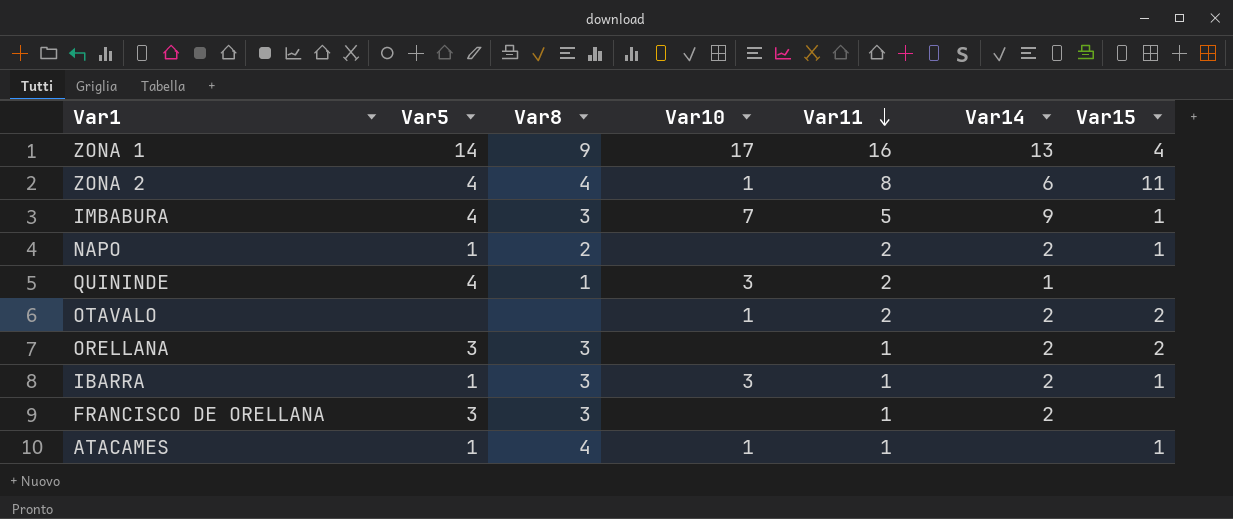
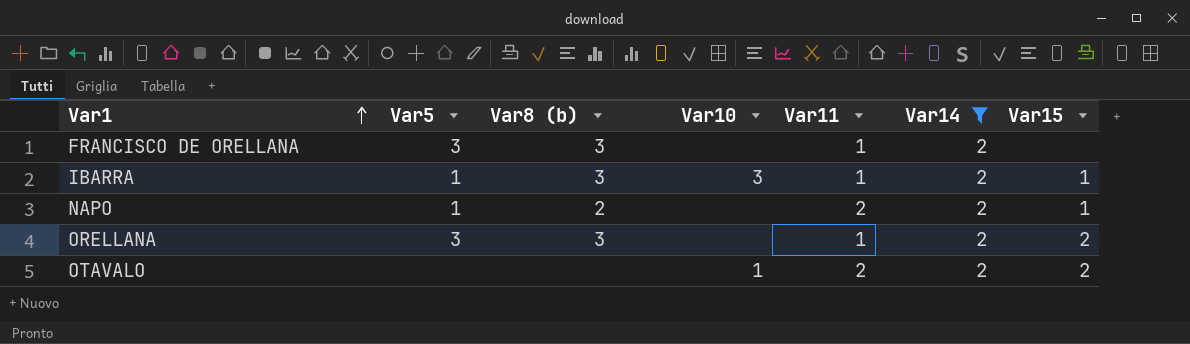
filter: none -> Var14 = 2
row order: Var11 descending -> Var1 ascending
column name: Var8 -> Var8 (b)

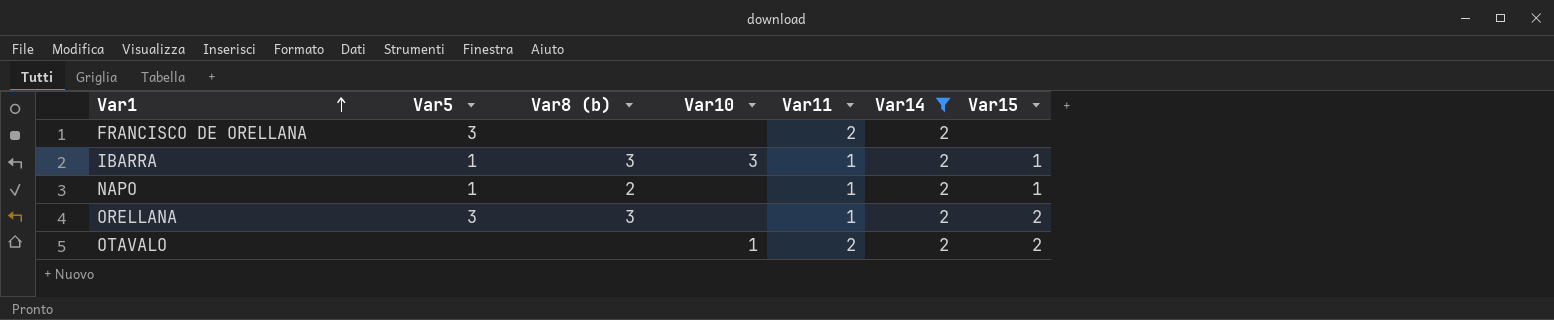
FRANCISCO DE ORELLANA | Var8 (b): 3 -> none
FRANCISCO DE ORELLANA | Var11: 1 -> 2
NAPO | Var11: 2 -> 1

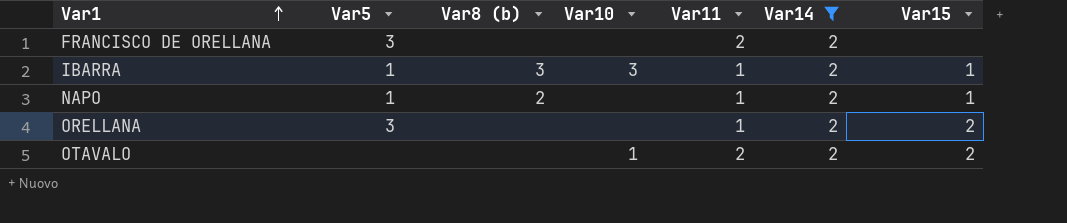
ORELLANA | Var8 (b): 3 -> none

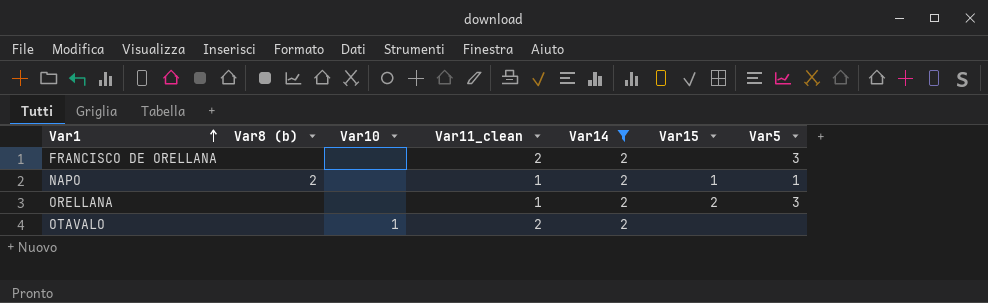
column name: Var11 -> Var11_clean
column Var5 | position: 2 -> 7
row IBARRA: 1 | 3 | 3 | 1 | 2 | 1 -> none
OTAVALO | Var15: 2 -> none

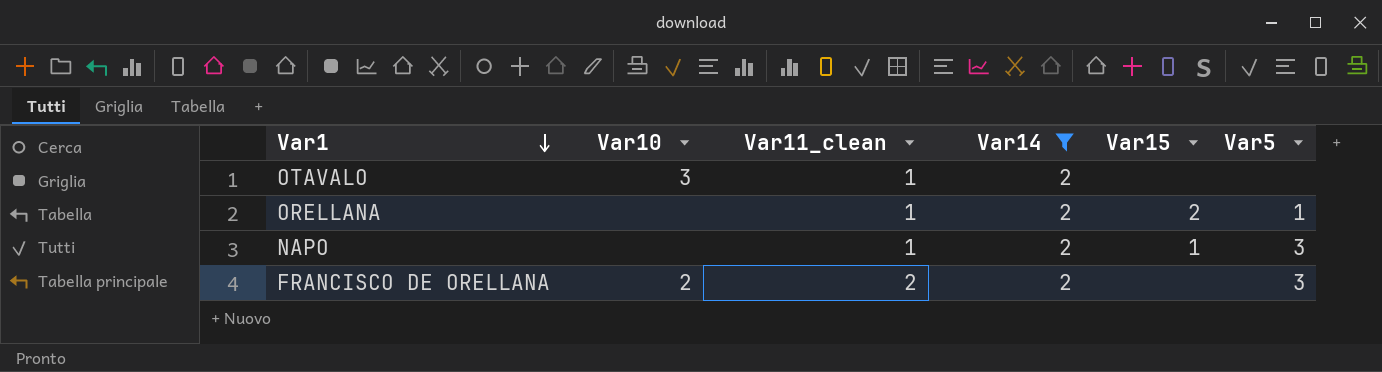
row order: Var1 ascending -> Var1 descending
column Var8 (b) | position: 2 -> none
OTAVALO | Var10: 1 -> 3
OTAVALO | Var11_clean: 2 -> 1
ORELLANA | Var5: 3 -> 1
NAPO | Var5: 1 -> 3
FRANCISCO DE ORELLANA | Var10: none -> 2

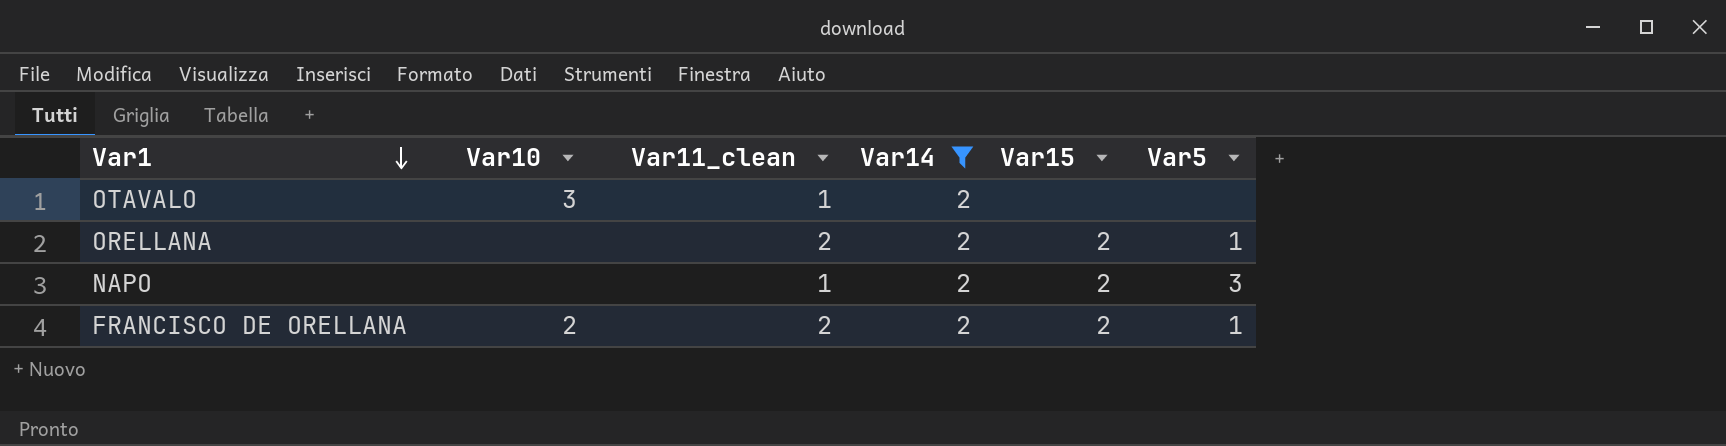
ORELLANA | Var11_clean: 1 -> 2
NAPO | Var15: 1 -> 2
FRANCISCO DE ORELLANA | Var15: none -> 2
FRANCISCO DE ORELLANA | Var5: 3 -> 1

